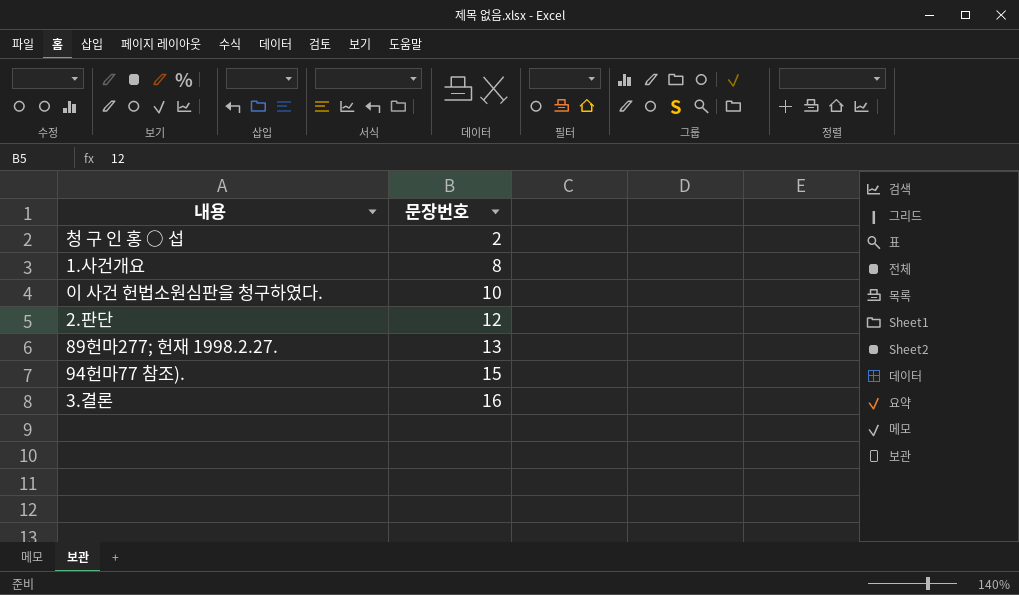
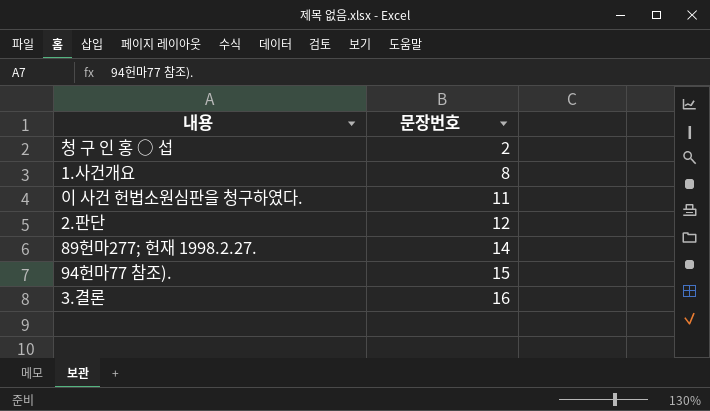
이 사건 헌법소원심판을 청구하였다. | 문장번호: 10 -> 11
89헌마277; 헌재 1998.2.27. | 문장번호: 13 -> 14

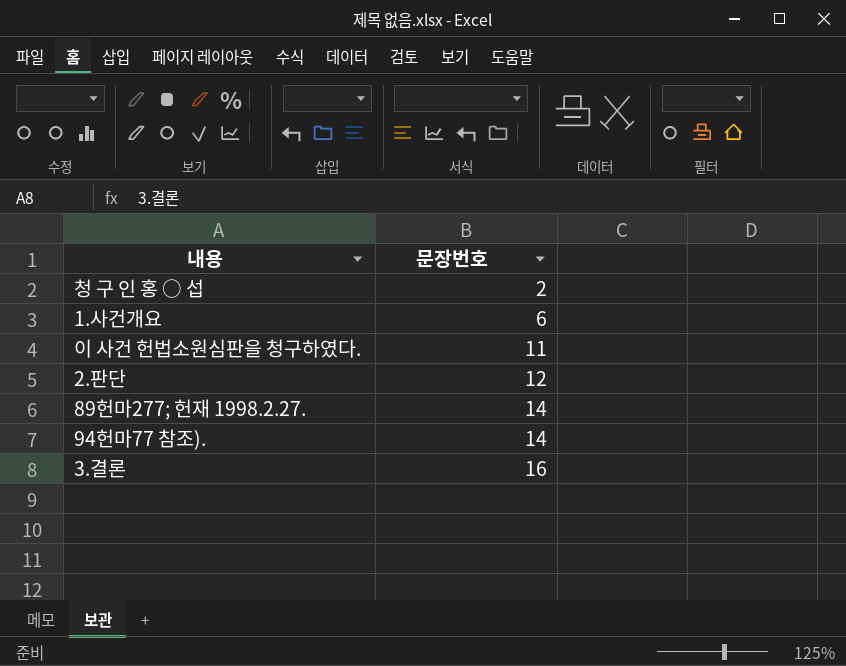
1.사건개요 | 문장번호: 8 -> 6
94헌마77 참조). | 문장번호: 15 -> 14

